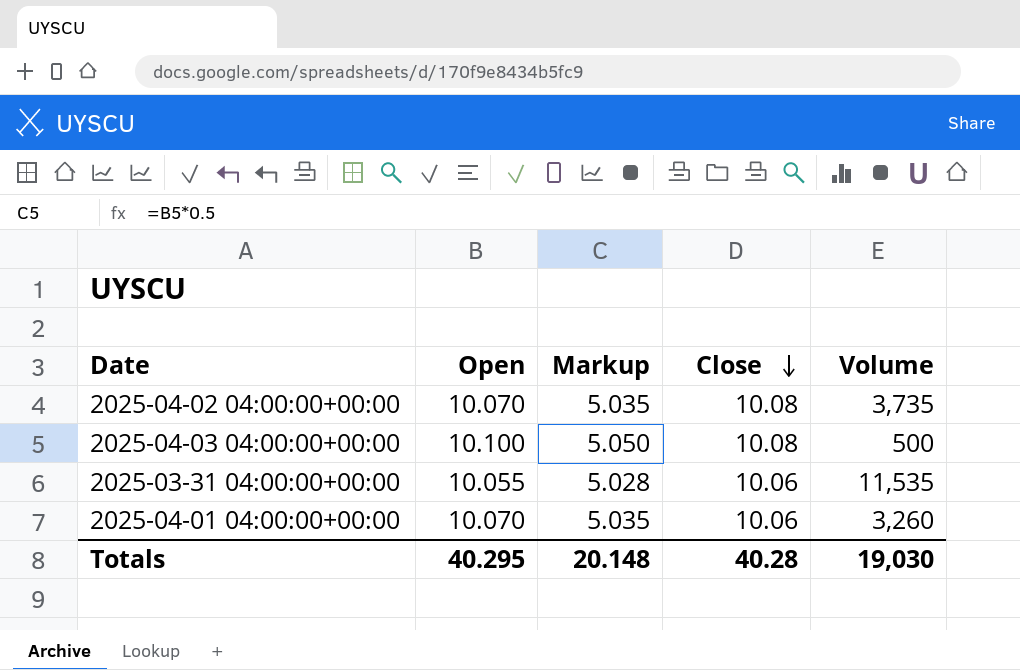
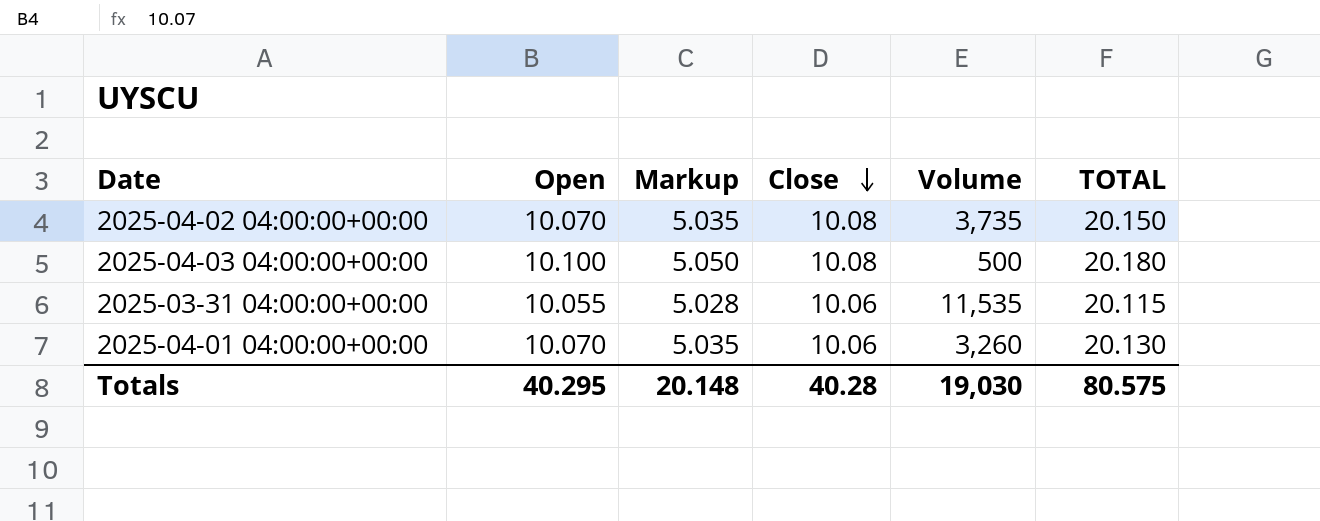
column TOTAL | formula: none -> [Open] + [Close]

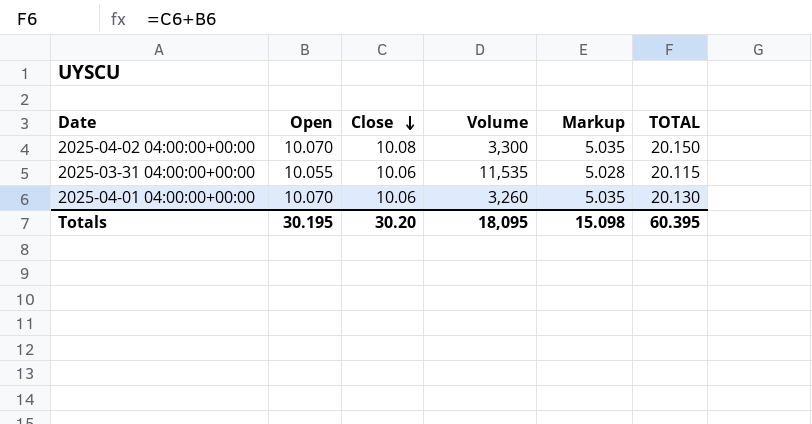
column Markup | position: 3 -> 5
row 2025-04-03 04:00:00+00:00: 10.100 | 5.050 | 10.08 | 500 | 20.180 -> none
2025-04-02 04:00:00+00:00 | Volume: 3,735 -> 3,300
Totals | Open: 40.295 -> 30.195
Totals | Close: 40.28 -> 30.20
Totals | Volume: 19,030 -> 18,095
Totals | Markup: 20.148 -> 15.098
Totals | TOTAL: 80.575 -> 60.395

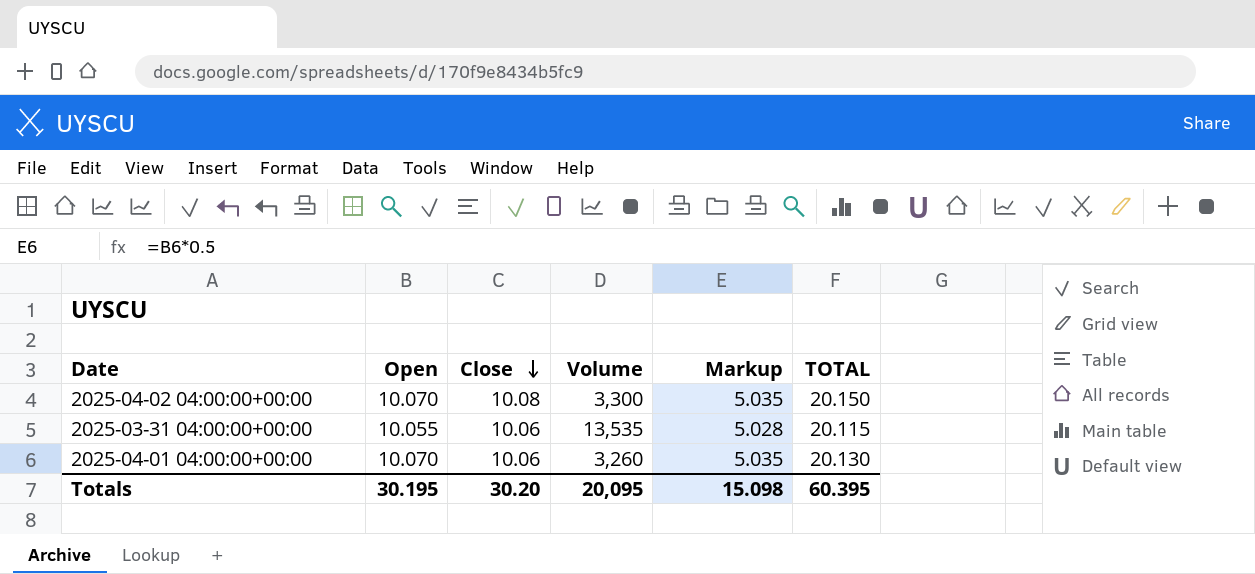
2025-03-31 04:00:00+00:00 | Volume: 11,535 -> 13,535
Totals | Volume: 18,095 -> 20,095

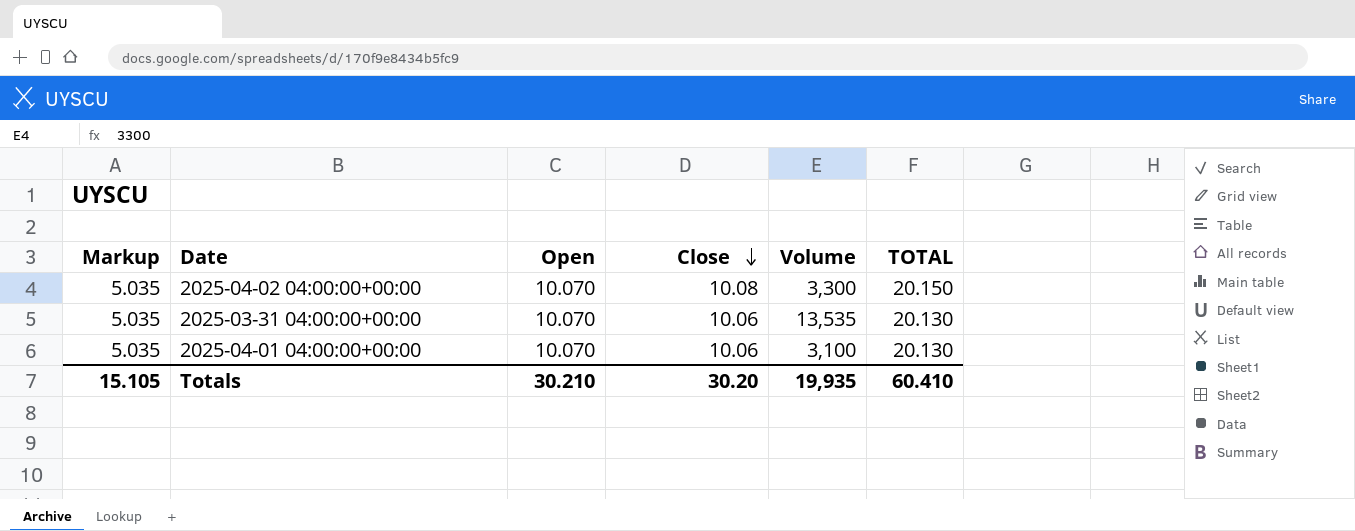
column Markup | position: 5 -> 1
2025-03-31 04:00:00+00:00 | Markup: 5.028 -> 5.035
2025-03-31 04:00:00+00:00 | Open: 10.055 -> 10.070
2025-03-31 04:00:00+00:00 | TOTAL: 20.115 -> 20.130
2025-04-01 04:00:00+00:00 | Volume: 3,260 -> 3,100
Totals | Markup: 15.098 -> 15.105
Totals | Open: 30.195 -> 30.210
Totals | Volume: 20,095 -> 19,935
Totals | TOTAL: 60.395 -> 60.410

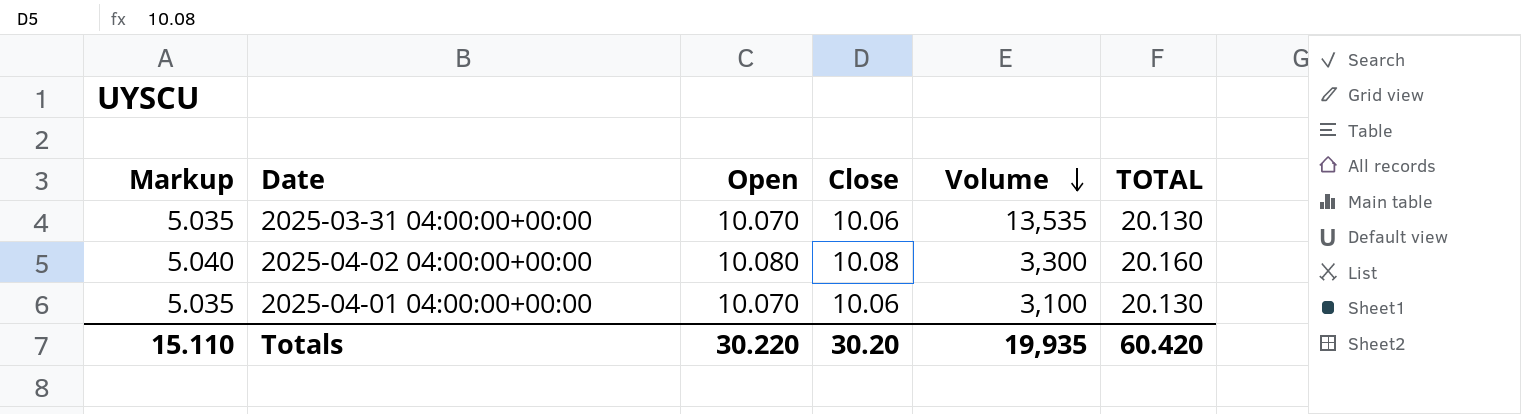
row order: Close descending -> Volume descending
2025-04-02 04:00:00+00:00 | Markup: 5.035 -> 5.040
2025-04-02 04:00:00+00:00 | Open: 10.070 -> 10.080
2025-04-02 04:00:00+00:00 | TOTAL: 20.150 -> 20.160
Totals | Markup: 15.105 -> 15.110
Totals | Open: 30.210 -> 30.220
Totals | TOTAL: 60.410 -> 60.420

